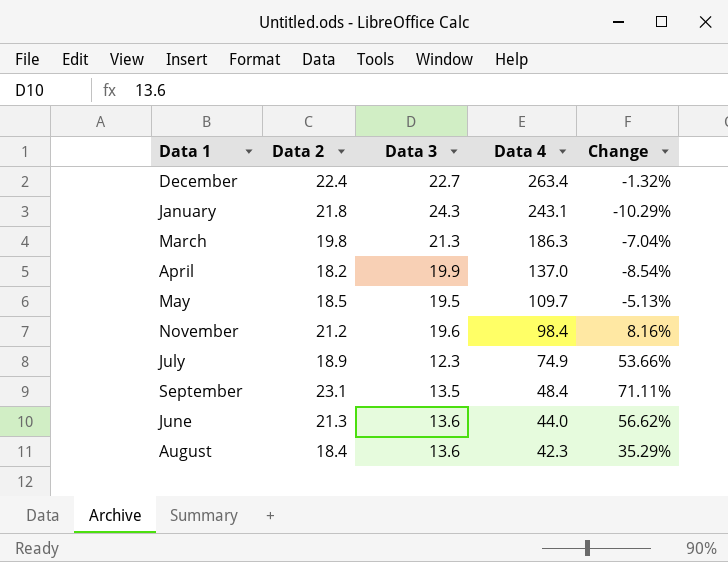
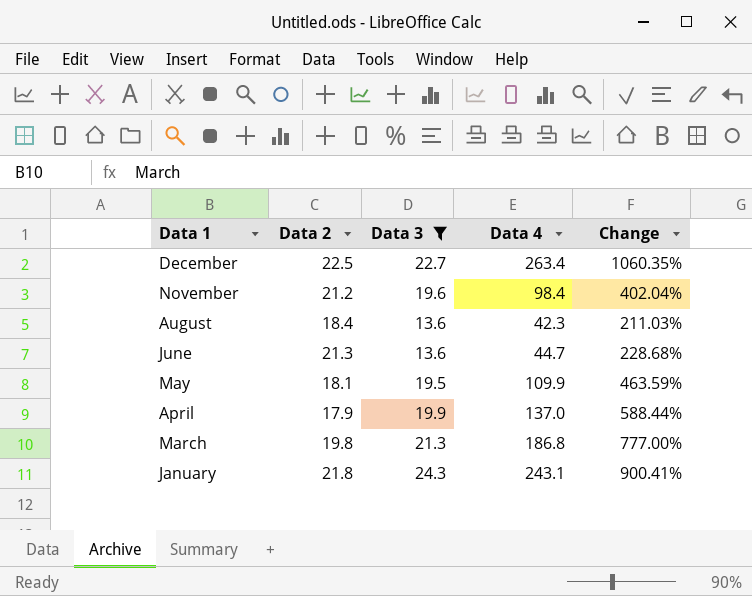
filter: none -> Data 3 >= 13.6
row order: Data 4 descending -> Data 1 descending
column Change | formula: ([Data 2] - [Data 3]) / [Data 3] -> ([Data 4] - [Data 3]) / [Data 3]
December | Data 2: 22.4 -> 22.5
June | Data 4: 44.0 -> 44.7
May | Data 2: 18.5 -> 18.1
May | Data 4: 109.7 -> 109.9
April | Data 2: 18.2 -> 17.9
March | Data 4: 186.3 -> 186.8

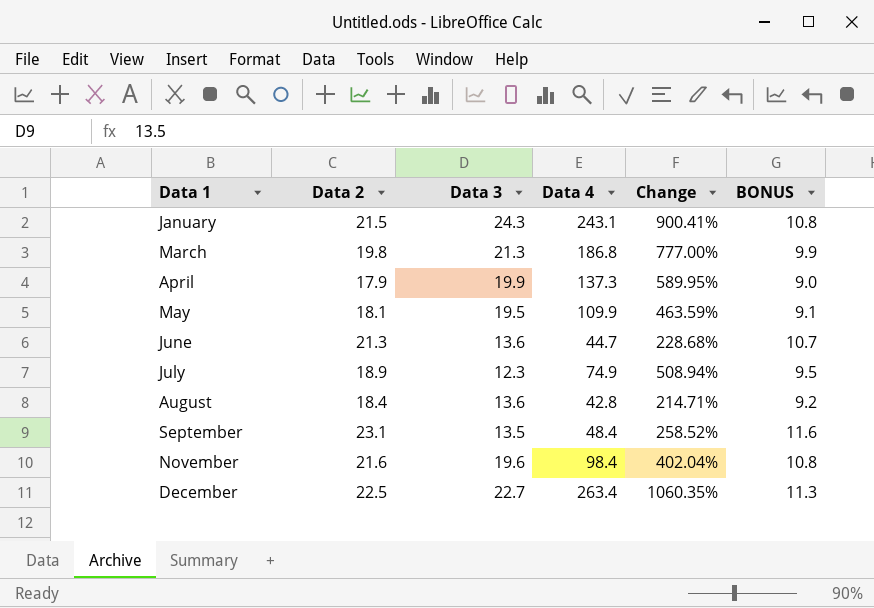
filter: Data 3 >= 13.6 -> none
row order: Data 1 descending -> Data 1 ascending
column BONUS | formula: none -> [Data 2] * 0.5
January | Data 2: 21.8 -> 21.5
April | Data 4: 137.0 -> 137.3
April | Change: 588.44% -> 589.95%
August | Data 4: 42.3 -> 42.8
August | Change: 211.03% -> 214.71%
November | Data 2: 21.2 -> 21.6

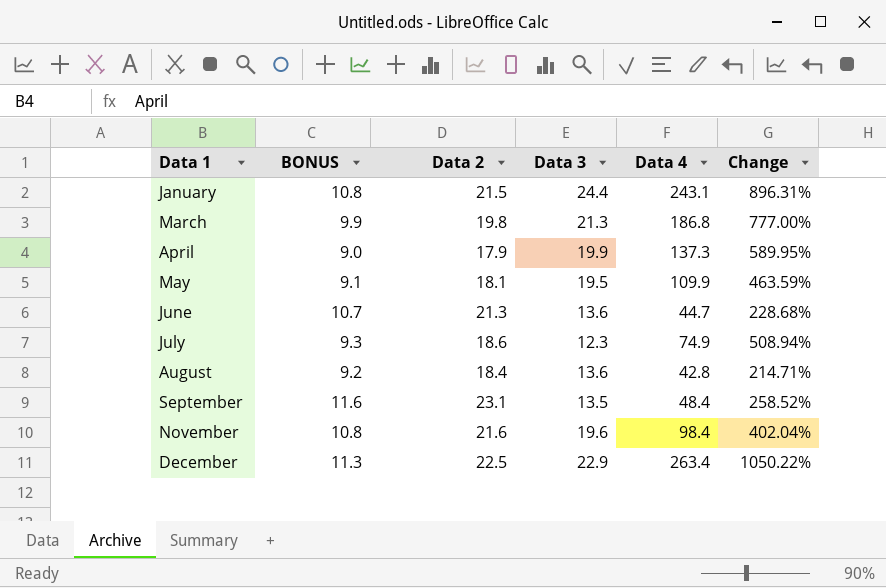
column BONUS | position: 6 -> 2
January | Data 3: 24.3 -> 24.4
January | Change: 900.41% -> 896.31%
July | BONUS: 9.5 -> 9.3
July | Data 2: 18.9 -> 18.6
December | Data 3: 22.7 -> 22.9
December | Change: 1060.35% -> 1050.22%

